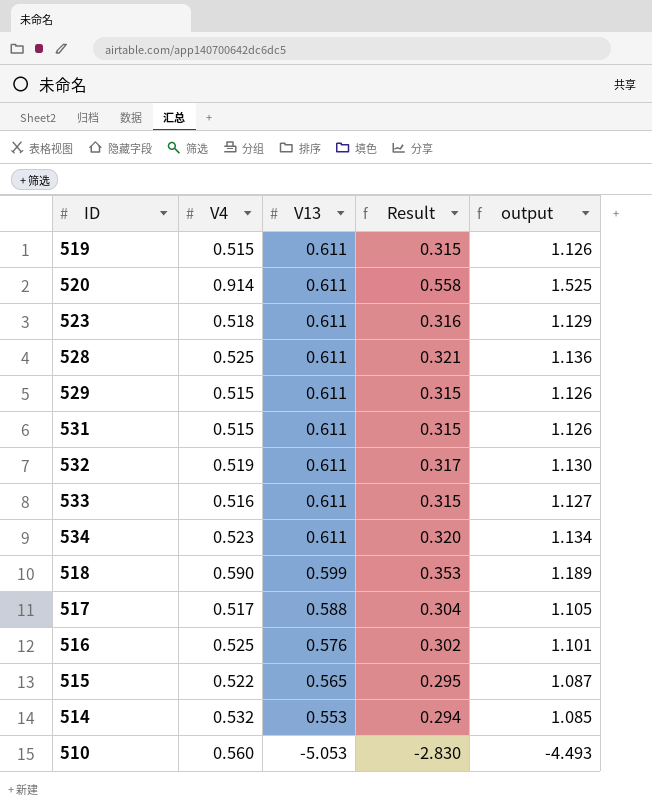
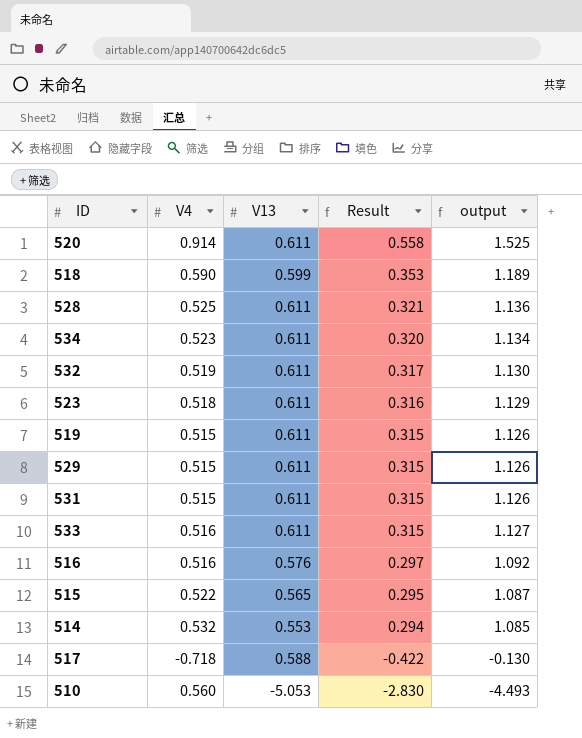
row order: V13 descending -> Result descending
516 | V4: 0.525 -> 0.516
516 | Result: 0.302 -> 0.297
516 | output: 1.101 -> 1.092
517 | V4: 0.517 -> -0.718
517 | Result: 0.304 -> -0.422
517 | output: 1.105 -> -0.130

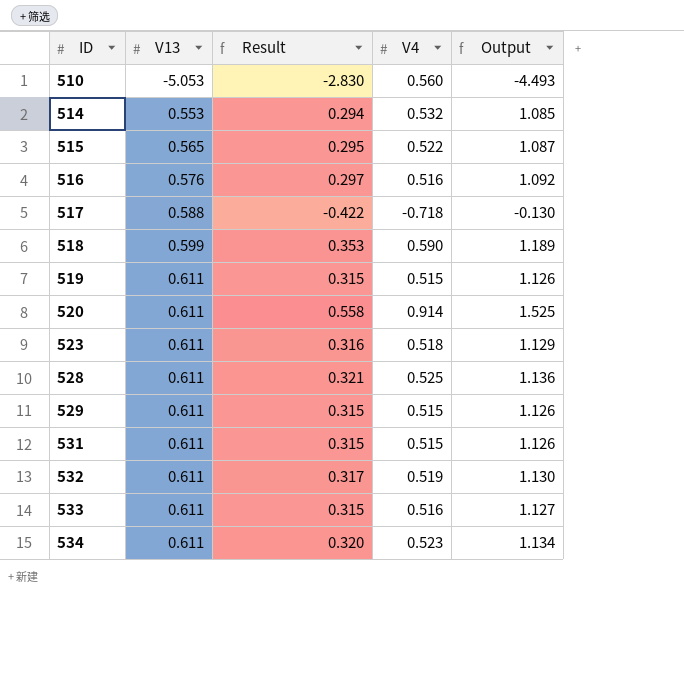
row order: Result descending -> ID ascending
column V4 | position: 2 -> 4
column name: output -> Output

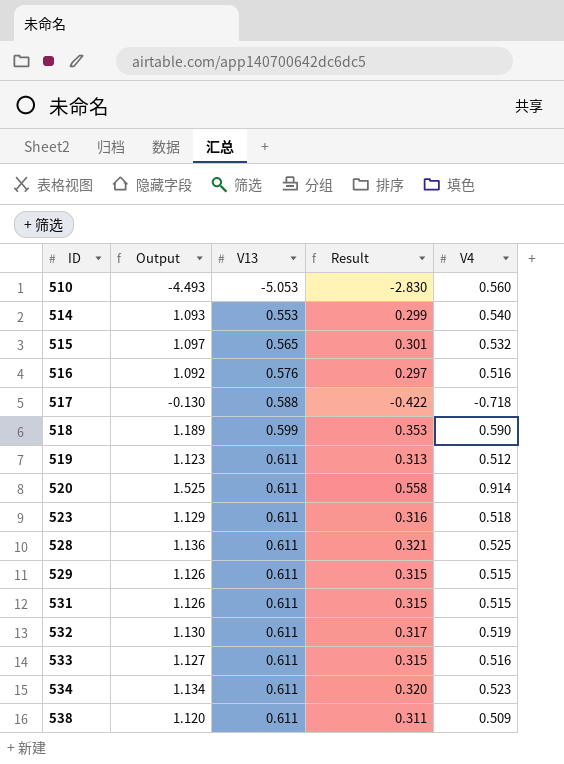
column Output | position: 5 -> 2
514 | Output: 1.085 -> 1.093
514 | Result: 0.294 -> 0.299
514 | V4: 0.532 -> 0.540
515 | Output: 1.087 -> 1.097
515 | Result: 0.295 -> 0.301
515 | V4: 0.522 -> 0.532
519 | Output: 1.126 -> 1.123
519 | Result: 0.315 -> 0.313
519 | V4: 0.515 -> 0.512
row 538: none -> 1.120 | 0.611 | 0.311 | 0.509

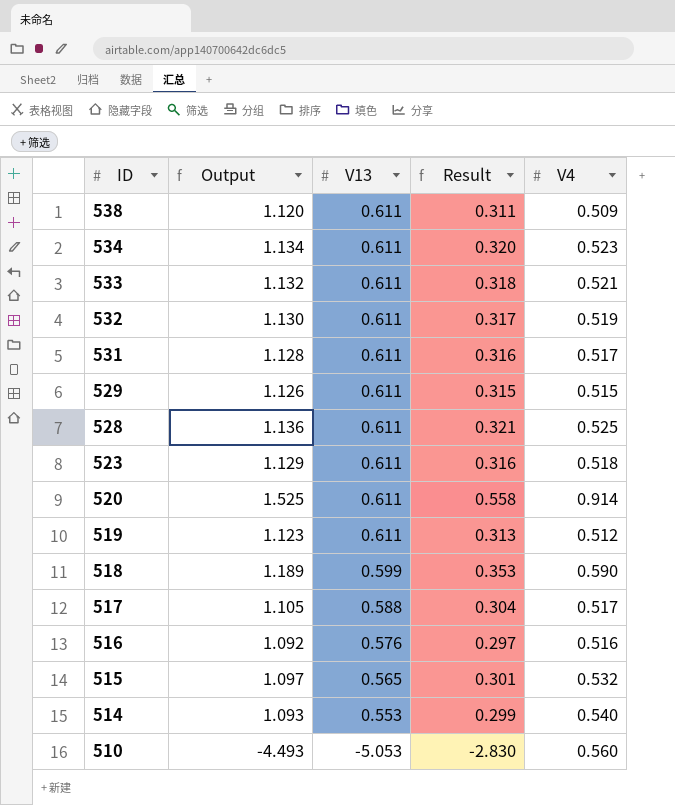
row order: ID ascending -> ID descending
533 | Output: 1.127 -> 1.132
533 | Result: 0.315 -> 0.318
533 | V4: 0.516 -> 0.521
531 | Output: 1.126 -> 1.128
531 | Result: 0.315 -> 0.316
531 | V4: 0.515 -> 0.517
517 | Output: -0.130 -> 1.105
517 | Result: -0.422 -> 0.304
517 | V4: -0.718 -> 0.517

